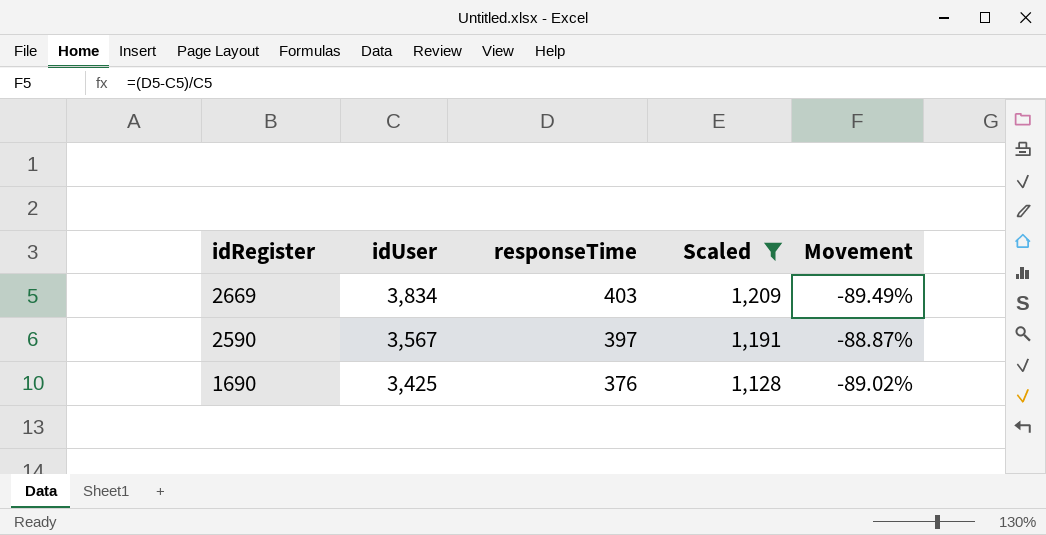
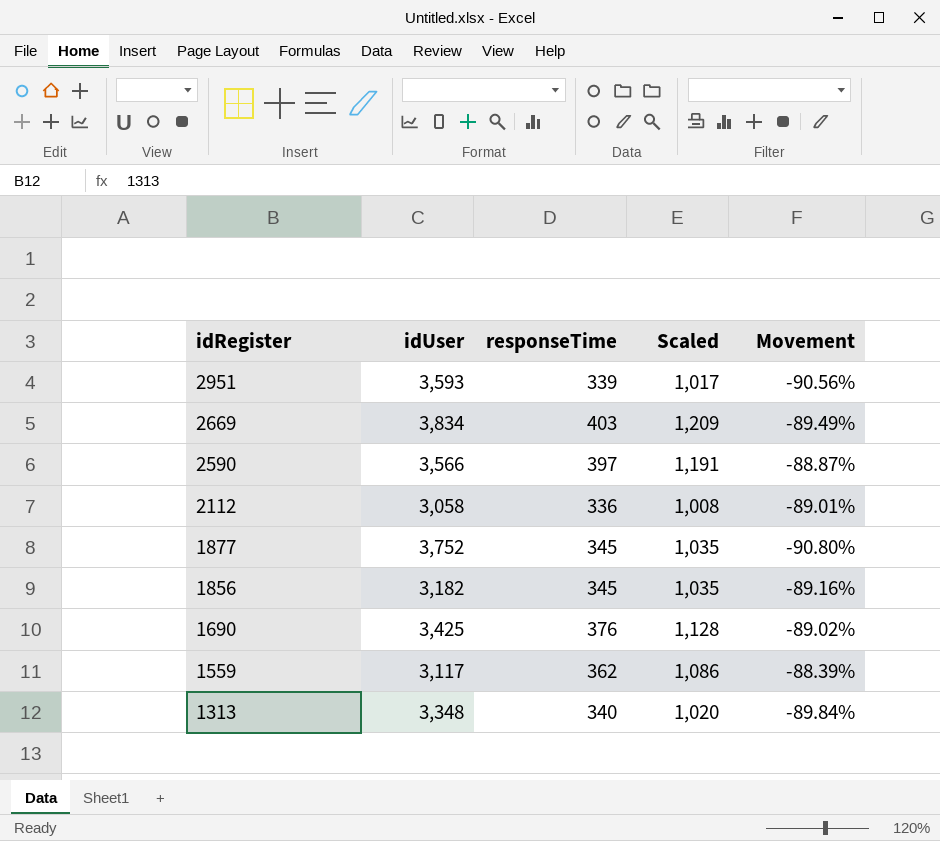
filter: Scaled >= 1,128 -> none
2590 | idUser: 3,567 -> 3,566

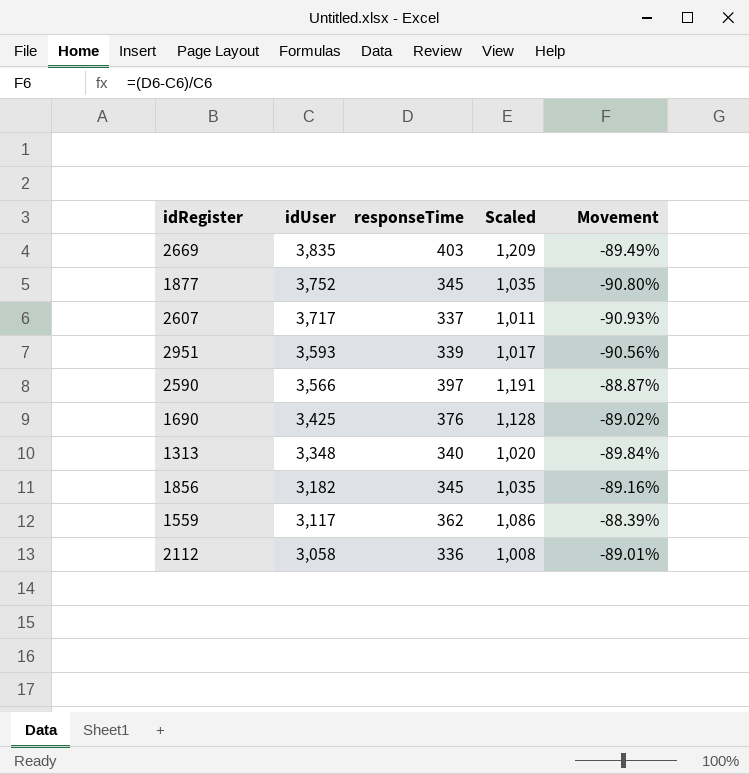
row order: idRegister descending -> idUser descending
2669 | idUser: 3,834 -> 3,835
row 2607: none -> 3,717 | 337 | 1,011 | -90.93%

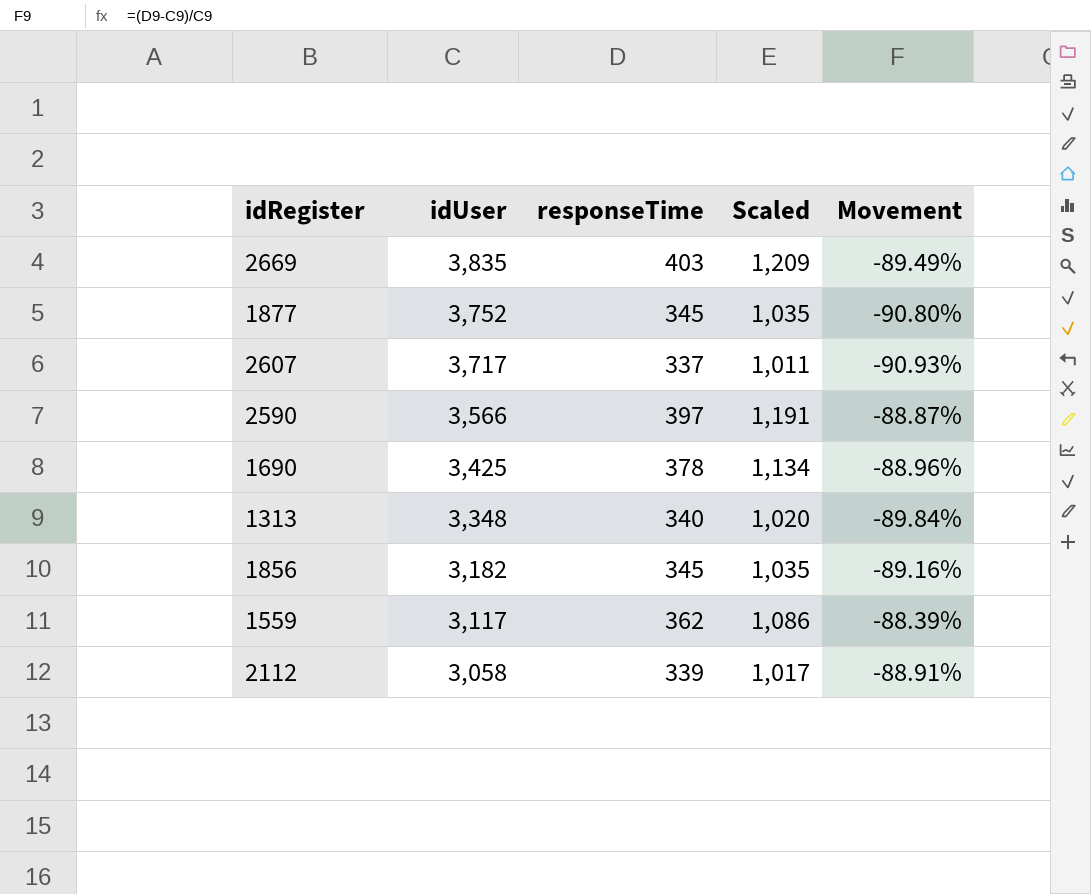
row 2951: 3,593 | 339 | 1,017 | -90.56% -> none
1690 | responseTime: 376 -> 378
1690 | Scaled: 1,128 -> 1,134
1690 | Movement: -89.02% -> -88.96%
2112 | responseTime: 336 -> 339
2112 | Scaled: 1,008 -> 1,017
2112 | Movement: -89.01% -> -88.91%

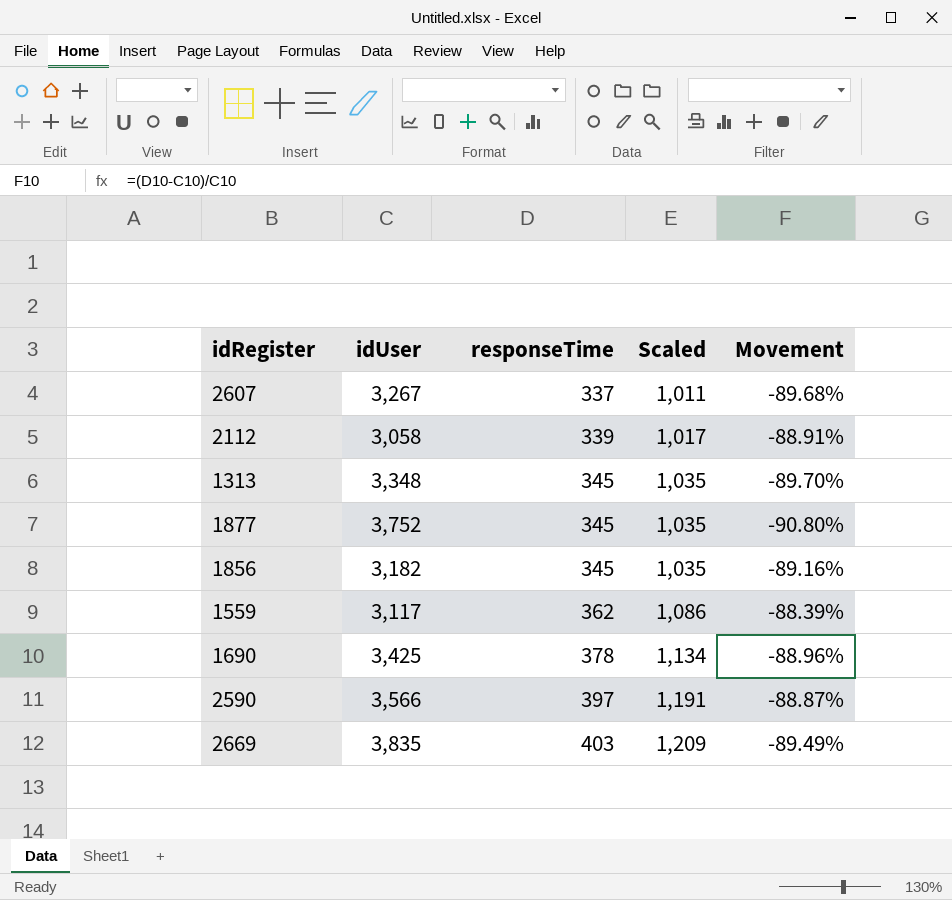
row order: idUser descending -> responseTime ascending
2607 | idUser: 3,717 -> 3,267
2607 | Movement: -90.93% -> -89.68%
1313 | responseTime: 340 -> 345
1313 | Scaled: 1,020 -> 1,035
1313 | Movement: -89.84% -> -89.70%

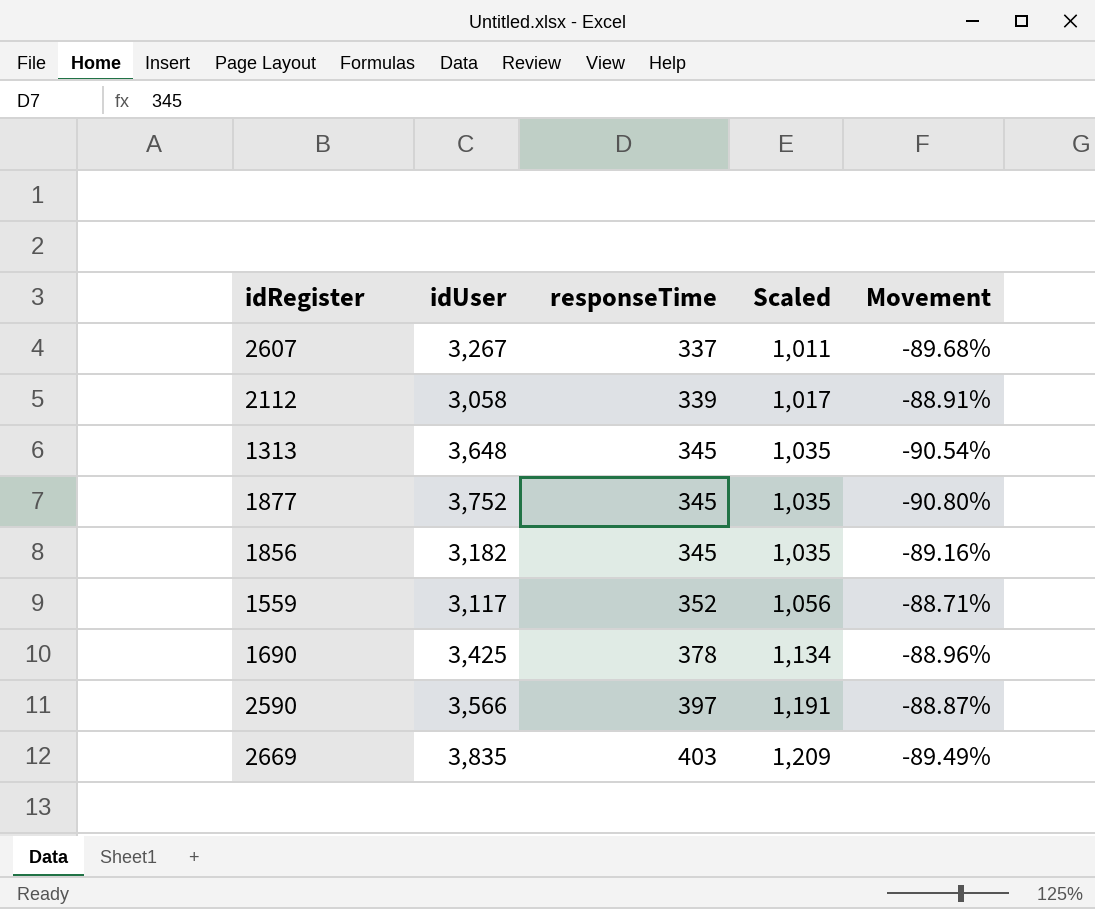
1313 | idUser: 3,348 -> 3,648
1313 | Movement: -89.70% -> -90.54%
1559 | responseTime: 362 -> 352
1559 | Scaled: 1,086 -> 1,056
1559 | Movement: -88.39% -> -88.71%

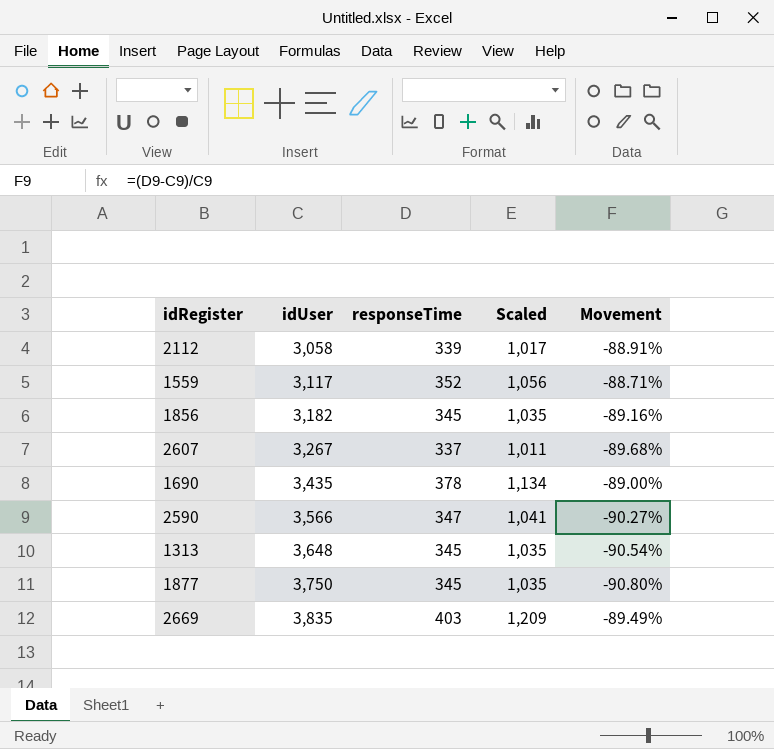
row order: responseTime ascending -> idUser ascending
1690 | idUser: 3,425 -> 3,435
1690 | Movement: -88.96% -> -89.00%
2590 | responseTime: 397 -> 347
2590 | Scaled: 1,191 -> 1,041
2590 | Movement: -88.87% -> -90.27%
1877 | idUser: 3,752 -> 3,750

